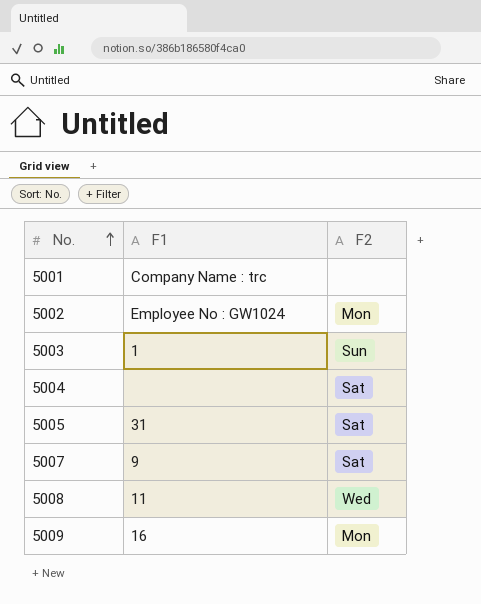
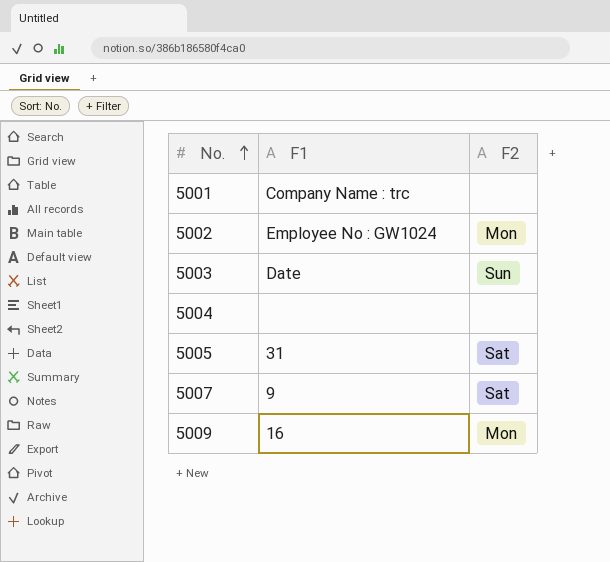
row 5008: 11 | Wed -> none
5003 | F1: 1 -> Date
5004 | F2: Sat -> none

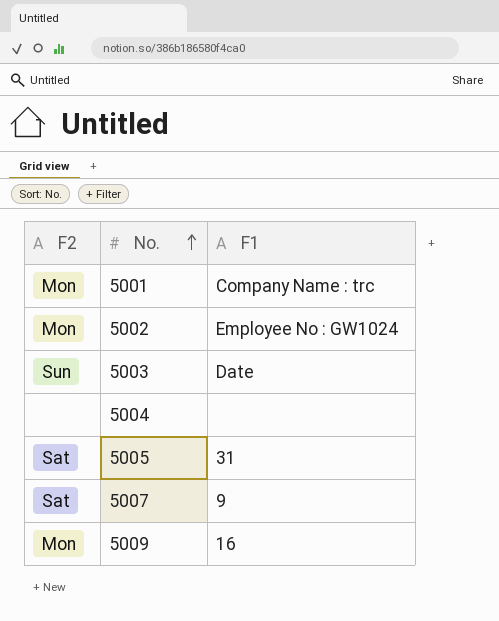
column F2 | position: 3 -> 1
5001 | F2: none -> Mon

